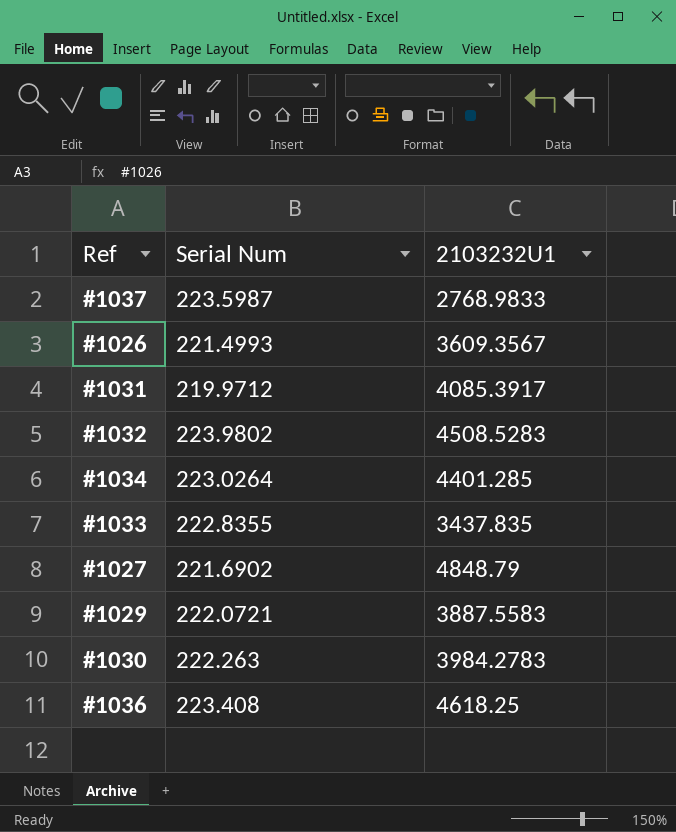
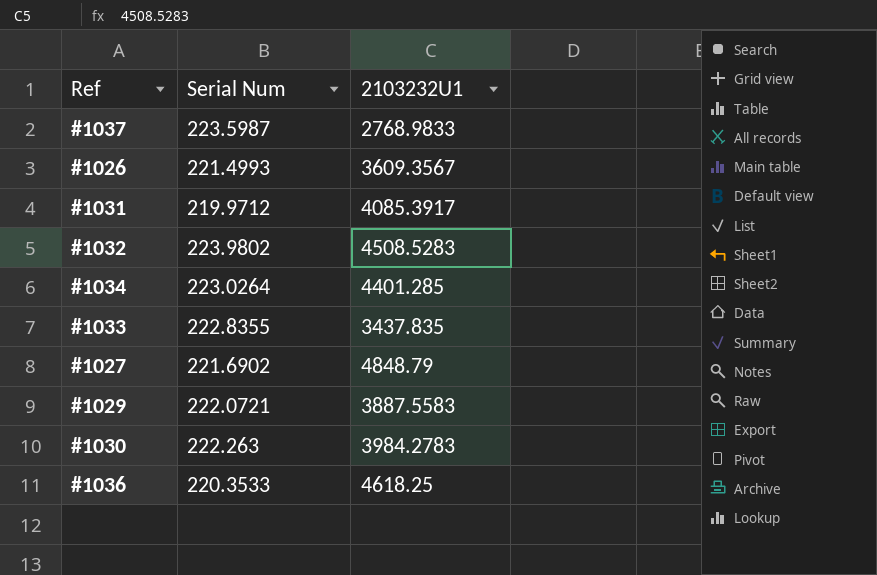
#1036 | Serial Num: 223.408 -> 220.3533

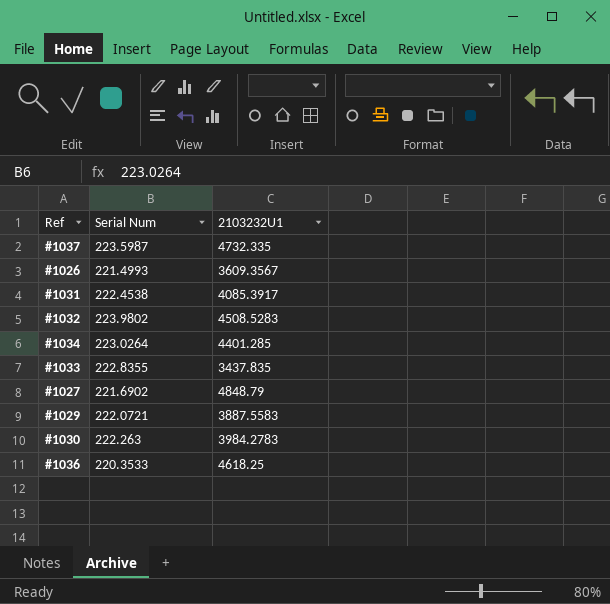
#1037 | 2103232U1: 2768.9833 -> 4732.335
#1031 | Serial Num: 219.9712 -> 222.4538

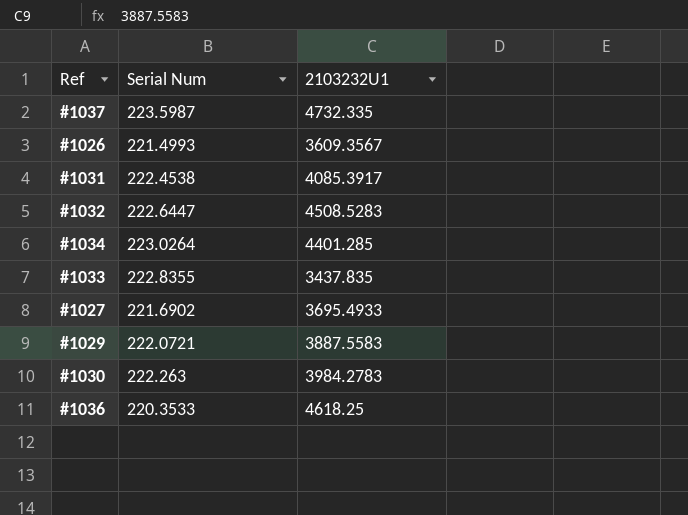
#1032 | Serial Num: 223.9802 -> 222.6447
#1027 | 2103232U1: 4848.79 -> 3695.4933

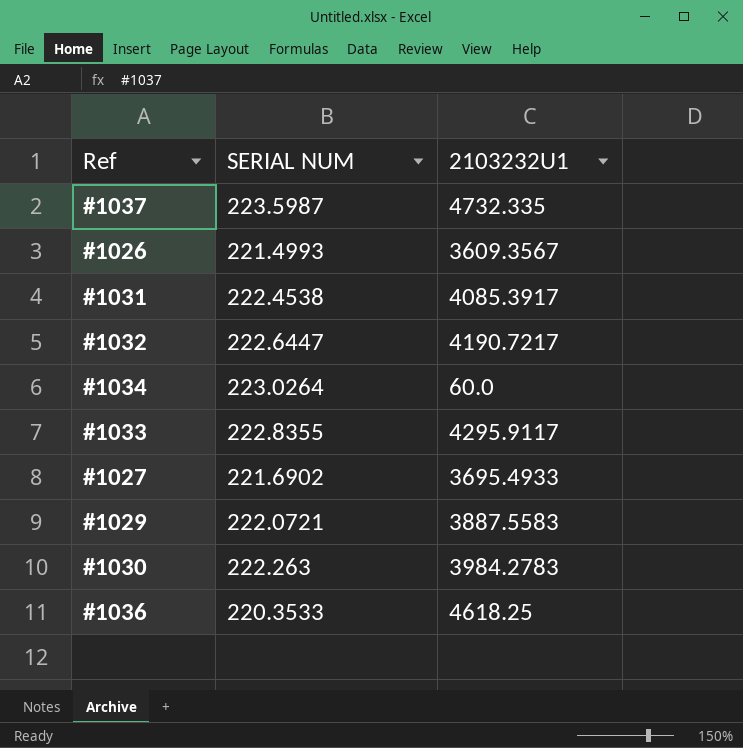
column name: Serial Num -> SERIAL NUM
#1032 | 2103232U1: 4508.5283 -> 4190.7217
#1034 | 2103232U1: 4401.285 -> 60.0
#1033 | 2103232U1: 3437.835 -> 4295.9117

